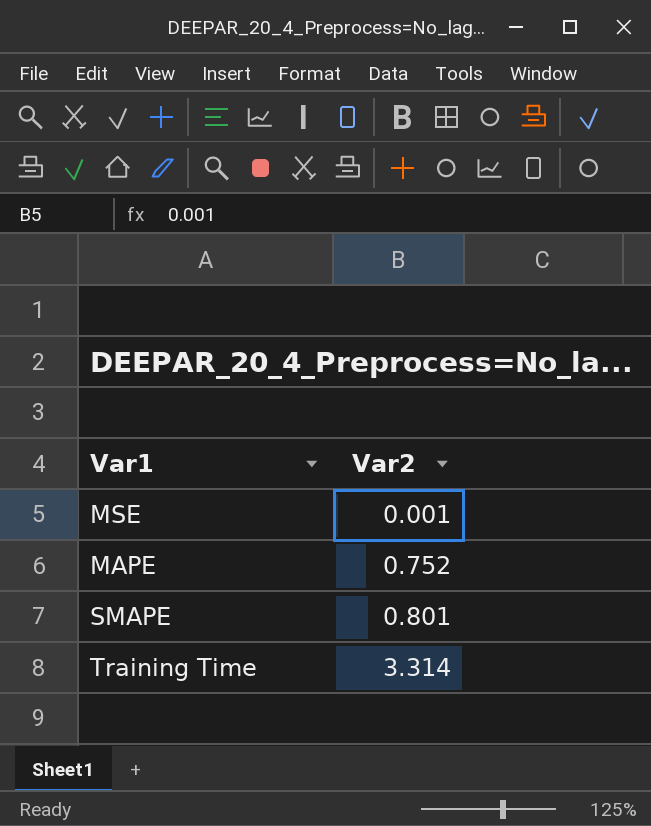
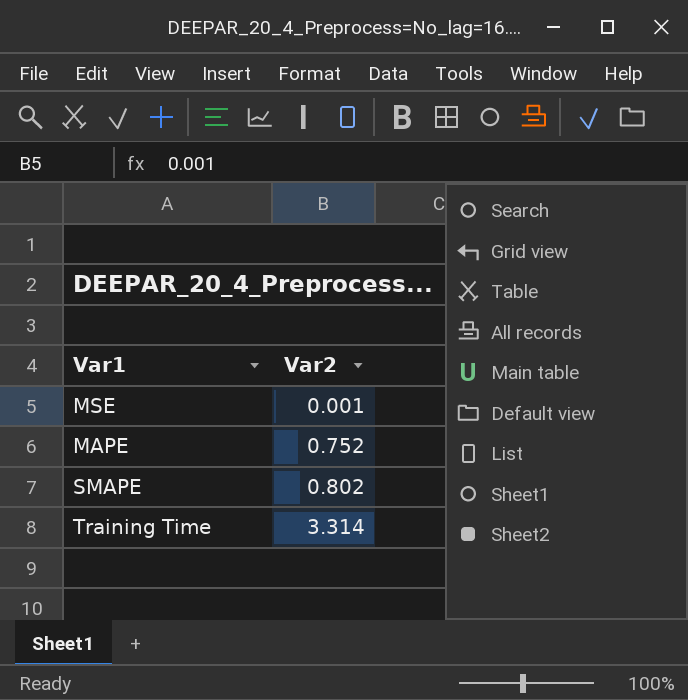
SMAPE | Var2: 0.801 -> 0.802

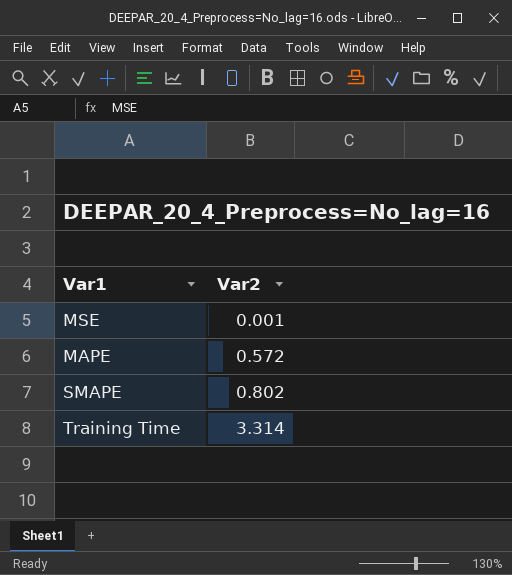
MAPE | Var2: 0.752 -> 0.572

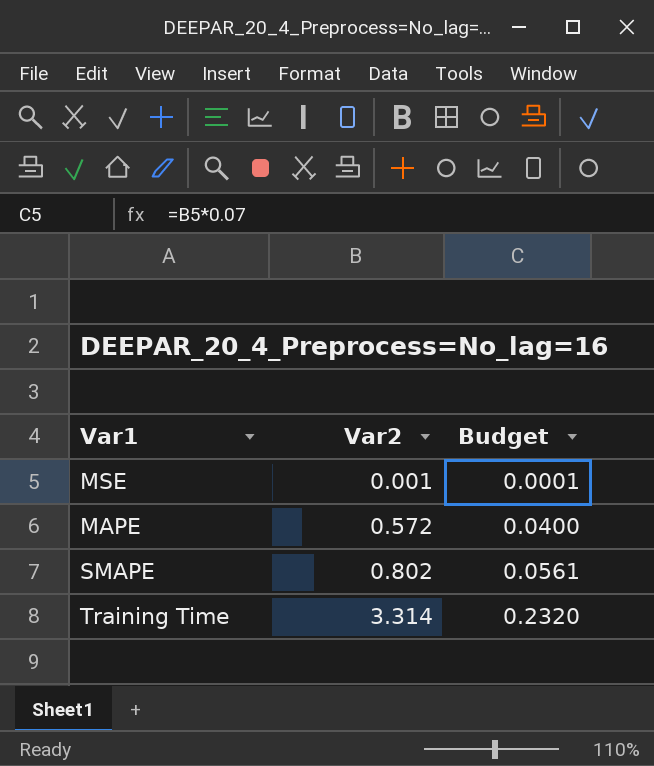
column Budget | formula: none -> [Var2] * 0.07

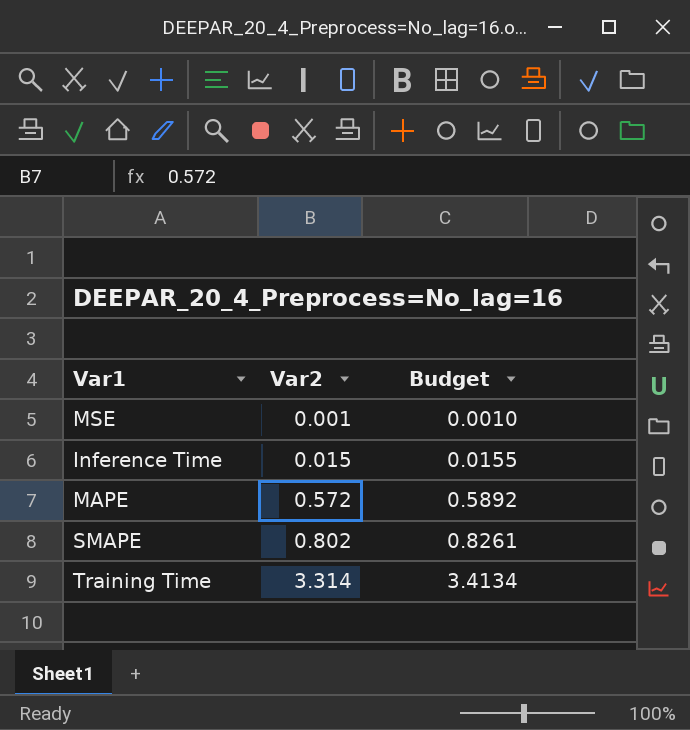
column Budget | formula: [Var2] * 0.07 -> [Var2] * 1.03
row Inference Time: none -> 0.015 | 0.0155

